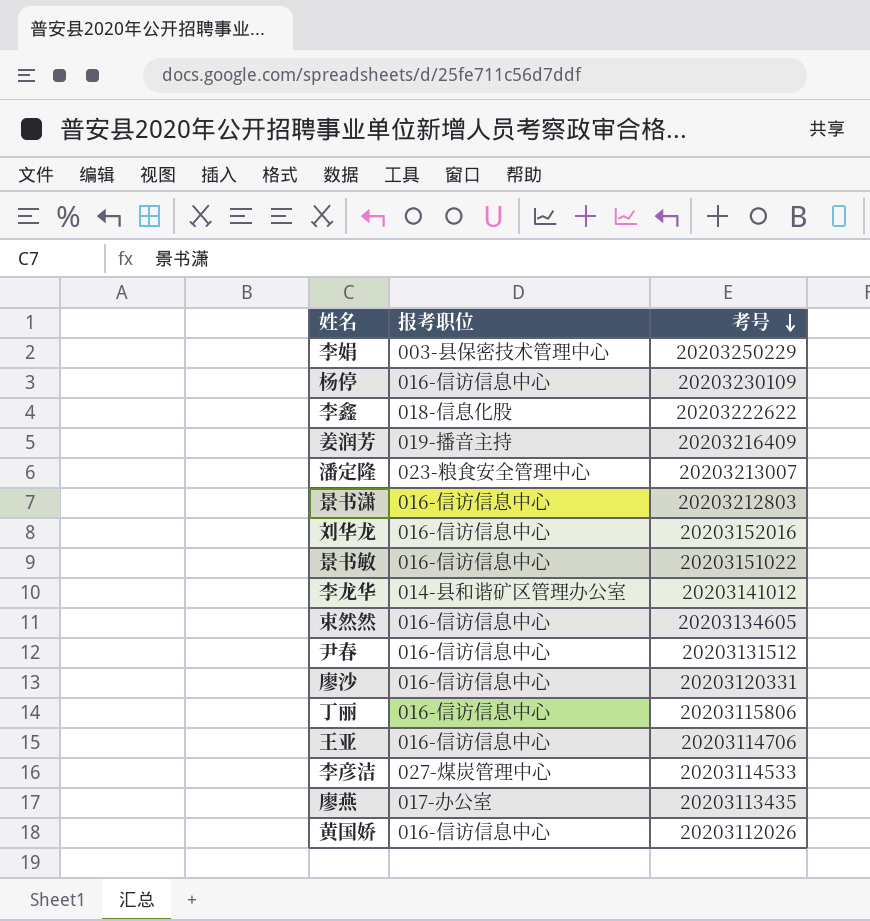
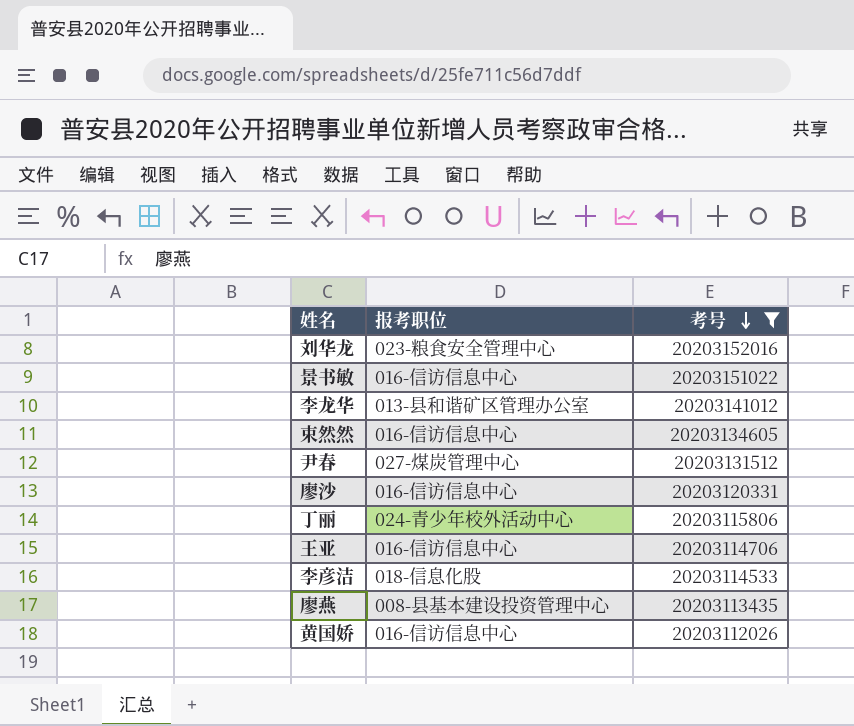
filter: none -> 考号 <= 20203152016
刘华龙 | 报考职位: 016-信访信息中心 -> 023-粮食安全管理中心
李龙华 | 报考职位: 014-县和谐矿区管理办公室 -> 013-县和谐矿区管理办公室
尹春 | 报考职位: 016-信访信息中心 -> 027-煤炭管理中心
丁丽 | 报考职位: 016-信访信息中心 -> 024-青少年校外活动中心
李彦洁 | 报考职位: 027-煤炭管理中心 -> 018-信息化股
廖燕 | 报考职位: 017-办公室 -> 008-县基本建设投资管理中心

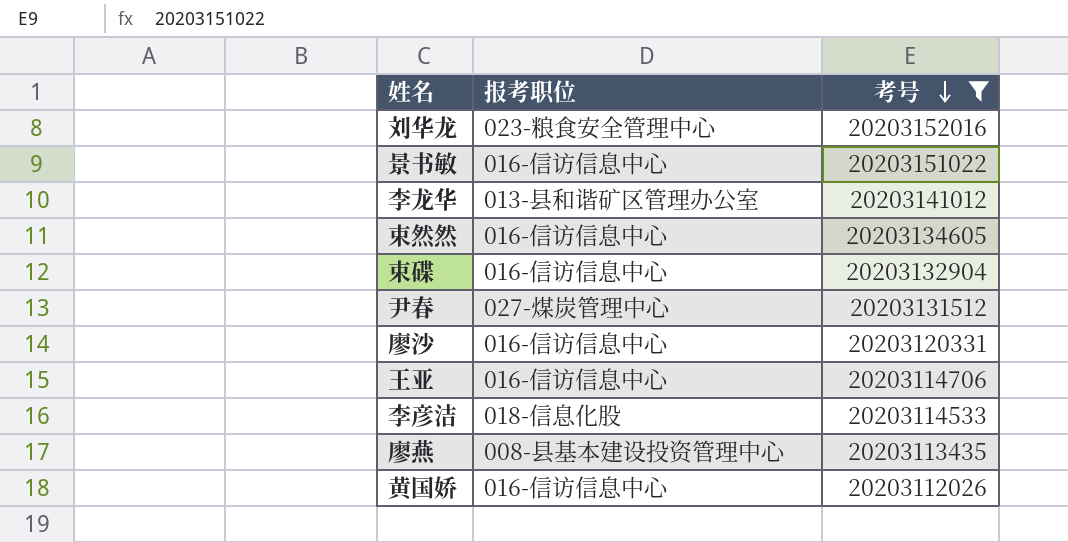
row 丁丽: 024-青少年校外活动中心 | 20203115806 -> none
row 束碟: none -> 016-信访信息中心 | 20203132904

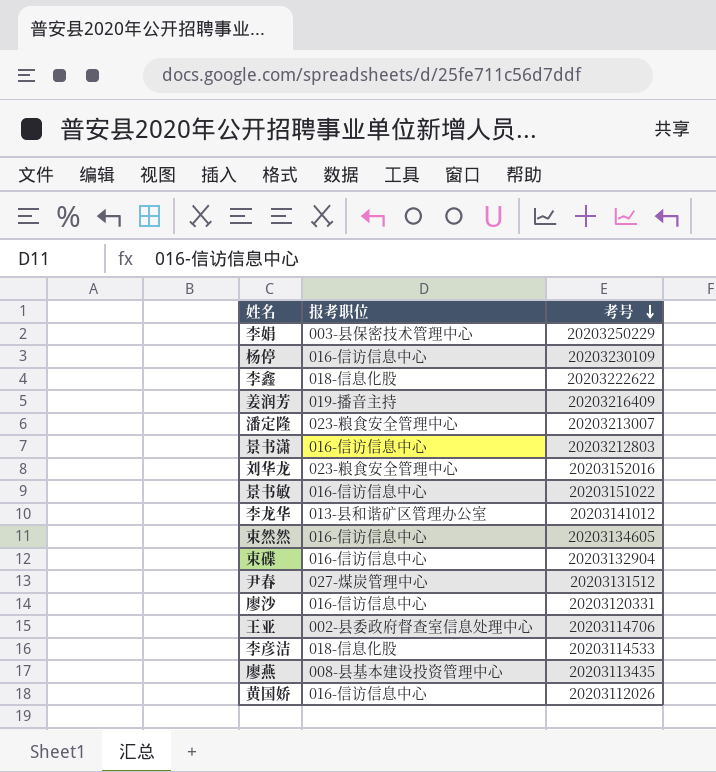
filter: 考号 <= 20203152016 -> none
王亚 | 报考职位: 016-信访信息中心 -> 002-县委政府督查室信息处理中心

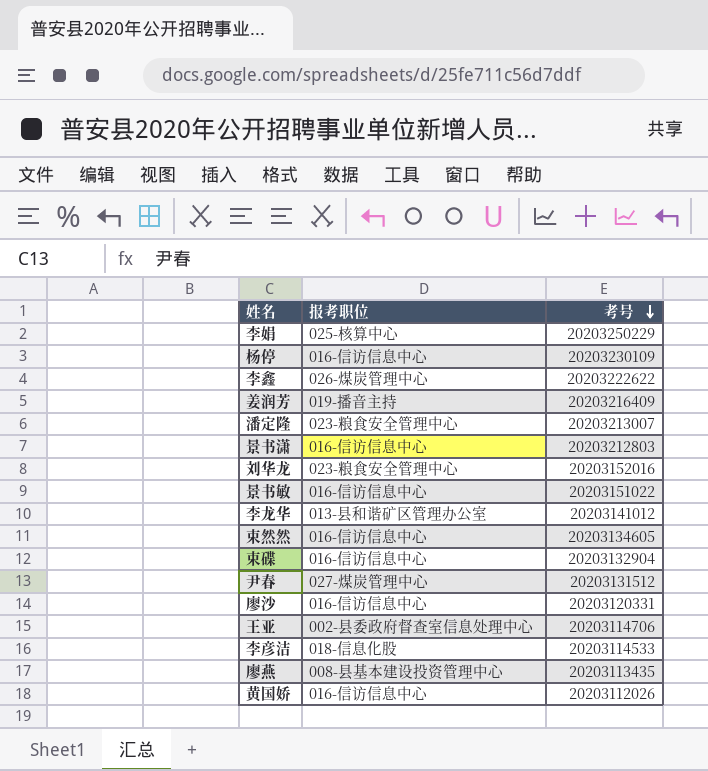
李娟 | 报考职位: 003-县保密技术管理中心 -> 025-核算中心
李鑫 | 报考职位: 018-信息化股 -> 026-煤炭管理中心

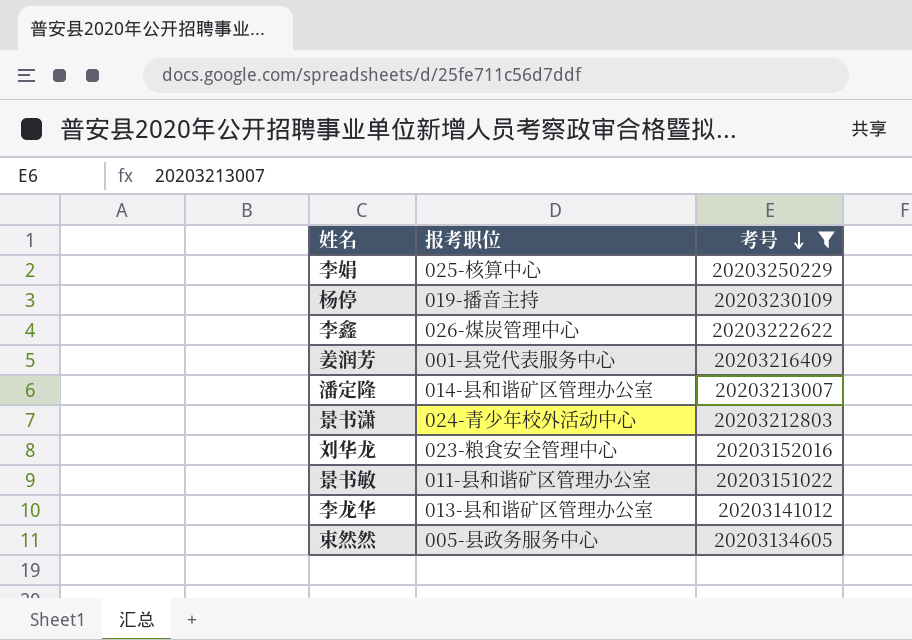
filter: none -> 考号 >= 20203134605
杨停 | 报考职位: 016-信访信息中心 -> 019-播音主持
姜润芳 | 报考职位: 019-播音主持 -> 001-县党代表服务中心
潘定隆 | 报考职位: 023-粮食安全管理中心 -> 014-县和谐矿区管理办公室
景书潇 | 报考职位: 016-信访信息中心 -> 024-青少年校外活动中心
景书敏 | 报考职位: 016-信访信息中心 -> 011-县和谐矿区管理办公室
束然然 | 报考职位: 016-信访信息中心 -> 005-县政务服务中心

